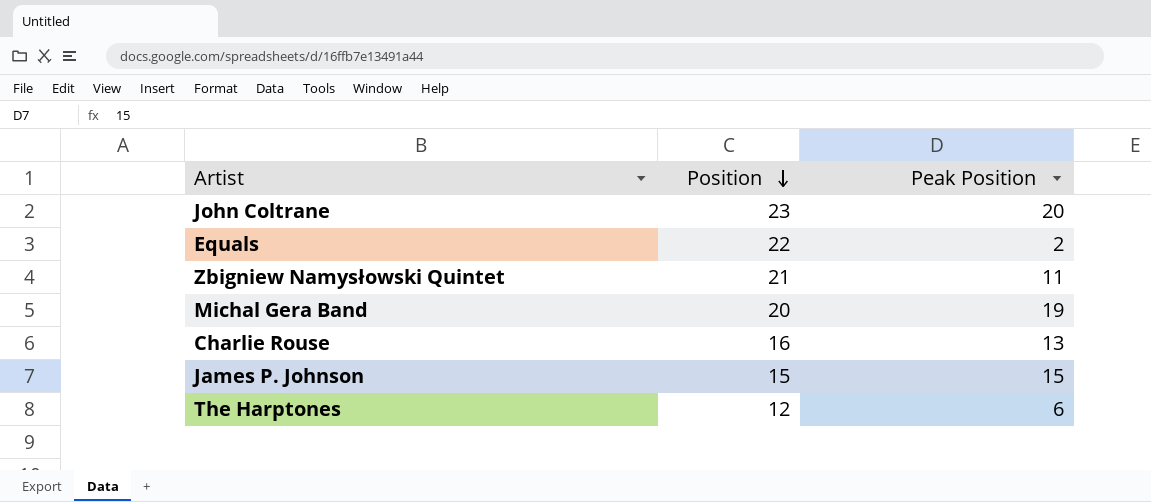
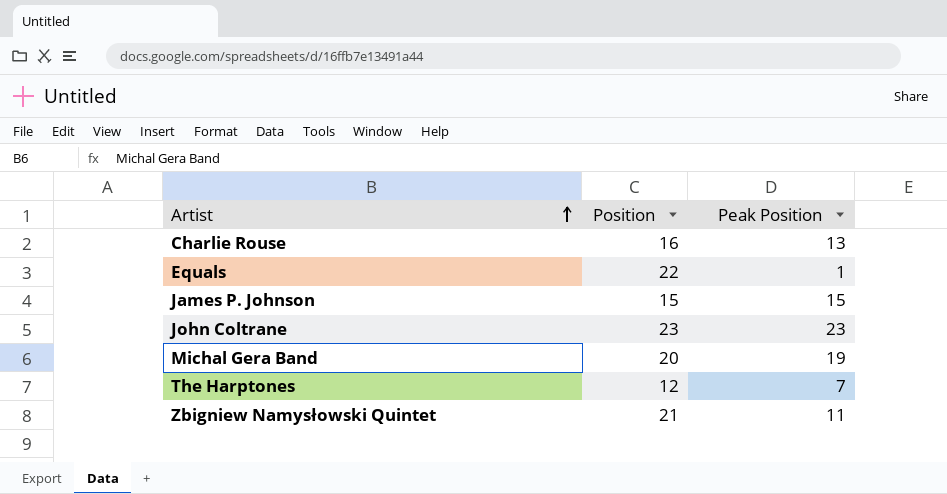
row order: Position descending -> Artist ascending
Equals | Peak Position: 2 -> 1
John Coltrane | Peak Position: 20 -> 23
The Harptones | Peak Position: 6 -> 7

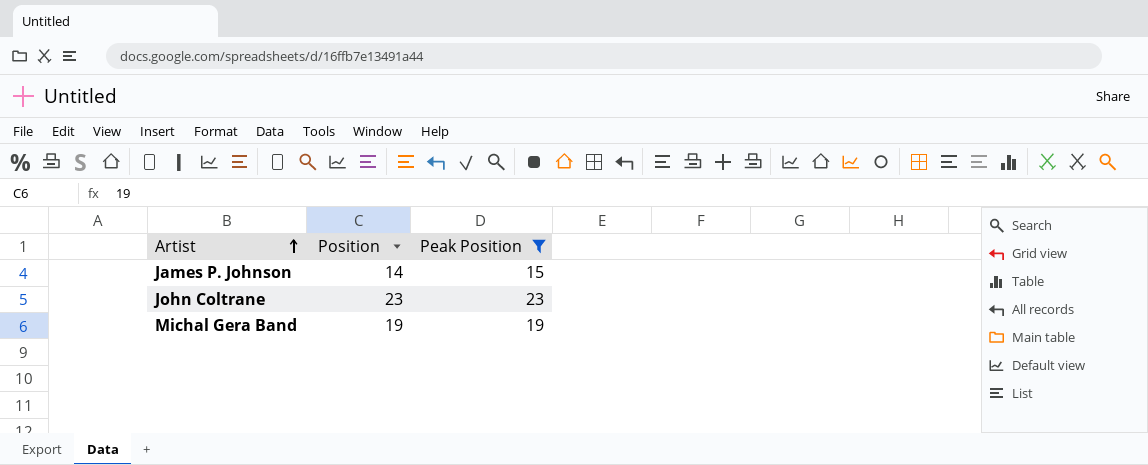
filter: none -> Peak Position >= 15
James P. Johnson | Position: 15 -> 14
Michal Gera Band | Position: 20 -> 19

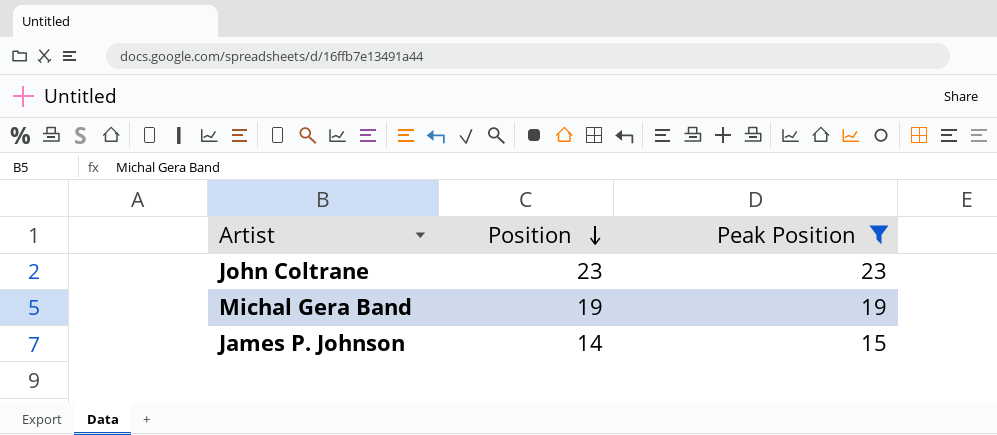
row order: Artist ascending -> Position descending

